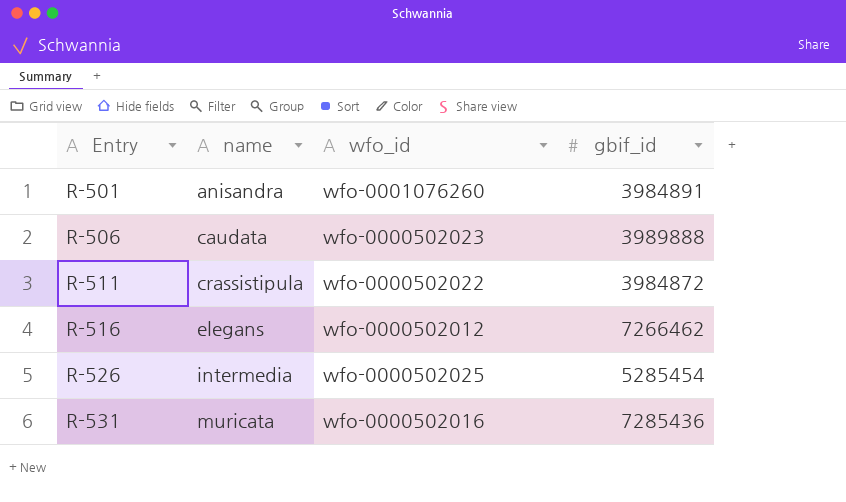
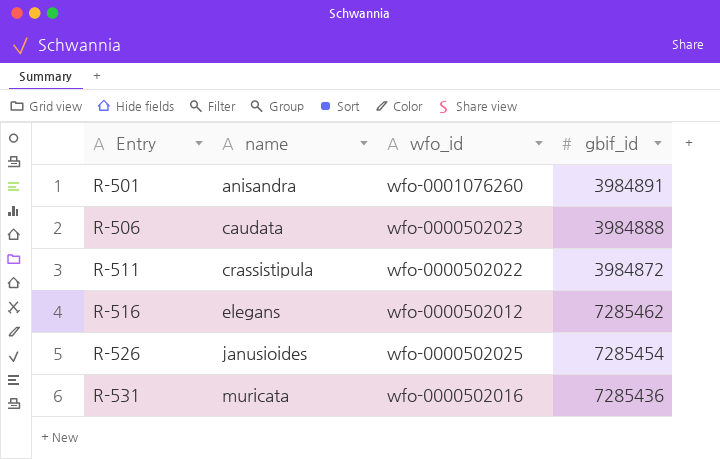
R-506 | gbif_id: 3989888 -> 3984888
R-516 | gbif_id: 7266462 -> 7285462
R-526 | name: intermedia -> janusioides
R-526 | gbif_id: 5285454 -> 7285454

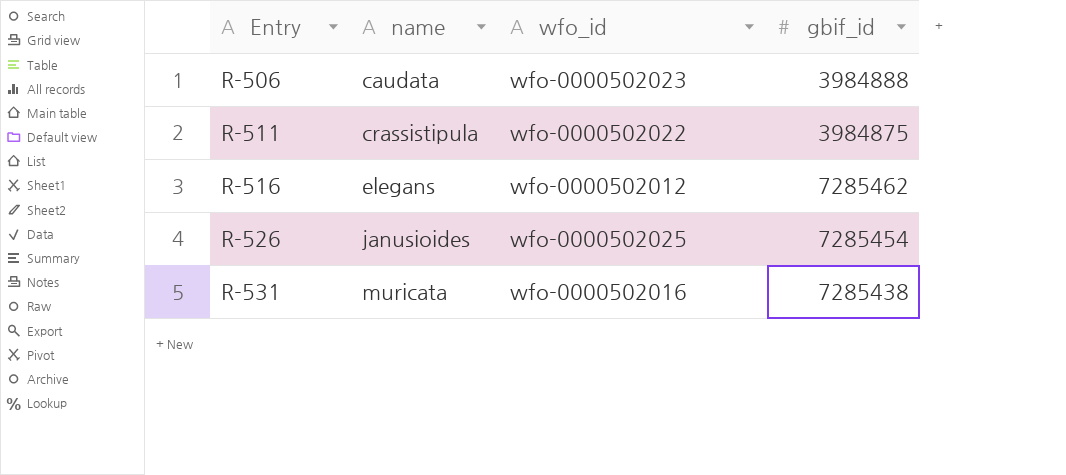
row R-501: anisandra | wfo-0001076260 | 3984891 -> none
R-511 | gbif_id: 3984872 -> 3984875
R-531 | gbif_id: 7285436 -> 7285438

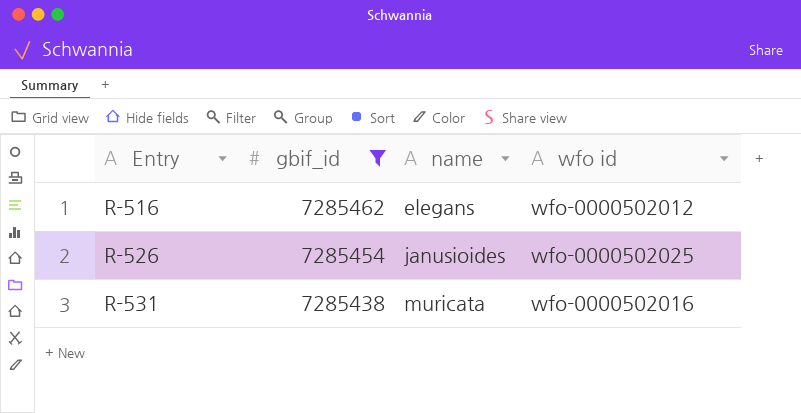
filter: none -> gbif_id >= 7285438
column gbif_id | position: 4 -> 2
column name: wfo_id -> wfo id

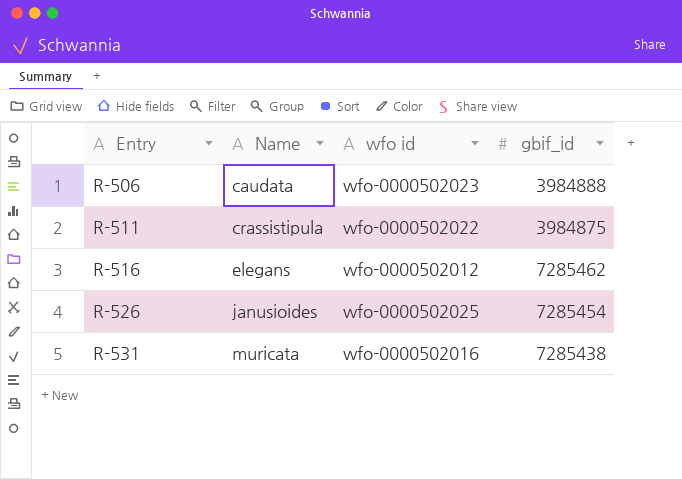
filter: gbif_id >= 7285438 -> none
column name: name -> Name
column gbif_id | position: 2 -> 4

